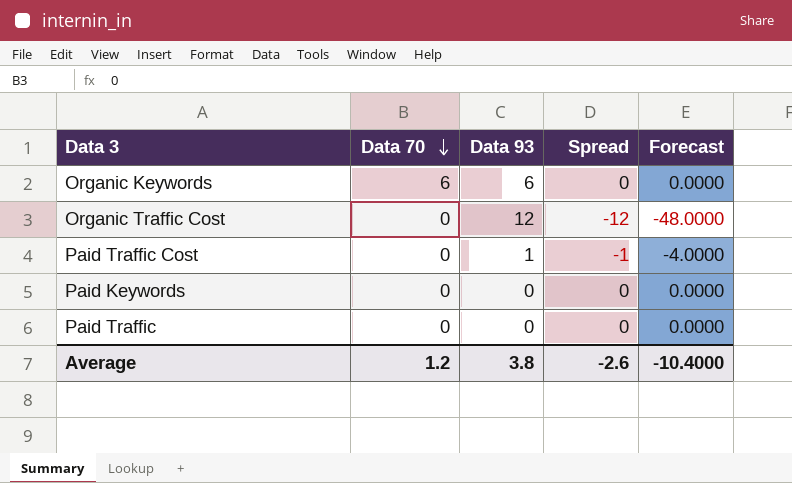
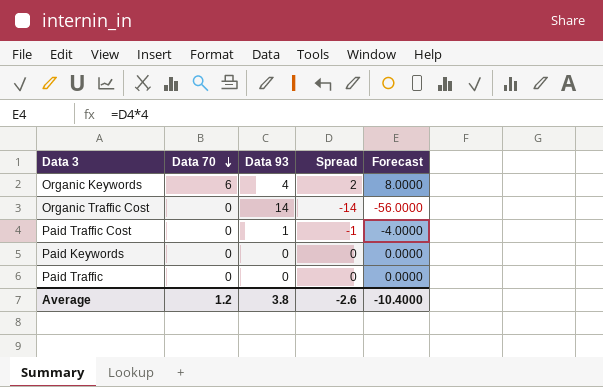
Organic Keywords | Data 93: 6 -> 4
Organic Keywords | Spread: 0 -> 2
Organic Keywords | Forecast: 0.0000 -> 8.0000
Organic Traffic Cost | Data 93: 12 -> 14
Organic Traffic Cost | Spread: -12 -> -14
Organic Traffic Cost | Forecast: -48.0000 -> -56.0000

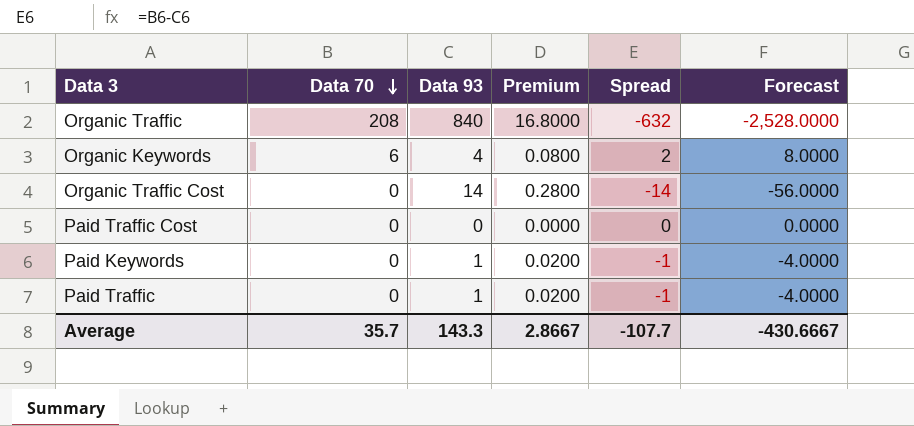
column Premium | formula: none -> [Data 93] * 0.02
row Organic Traffic: none -> 208 | 840 | 16.8000 | -632 | -2,528.0000
Paid Traffic Cost | Data 93: 1 -> 0
Paid Traffic Cost | Spread: -1 -> 0
Paid Traffic Cost | Forecast: -4.0000 -> 0.0000
Paid Keywords | Data 93: 0 -> 1
Paid Keywords | Spread: 0 -> -1
Paid Keywords | Forecast: 0.0000 -> -4.0000
Paid Traffic | Data 93: 0 -> 1
Paid Traffic | Spread: 0 -> -1
Paid Traffic | Forecast: 0.0000 -> -4.0000
Average | Data 70: 1.2 -> 35.7
Average | Data 93: 3.8 -> 143.3
Average | Spread: -2.6 -> -107.7
Average | Forecast: -10.4000 -> -430.6667

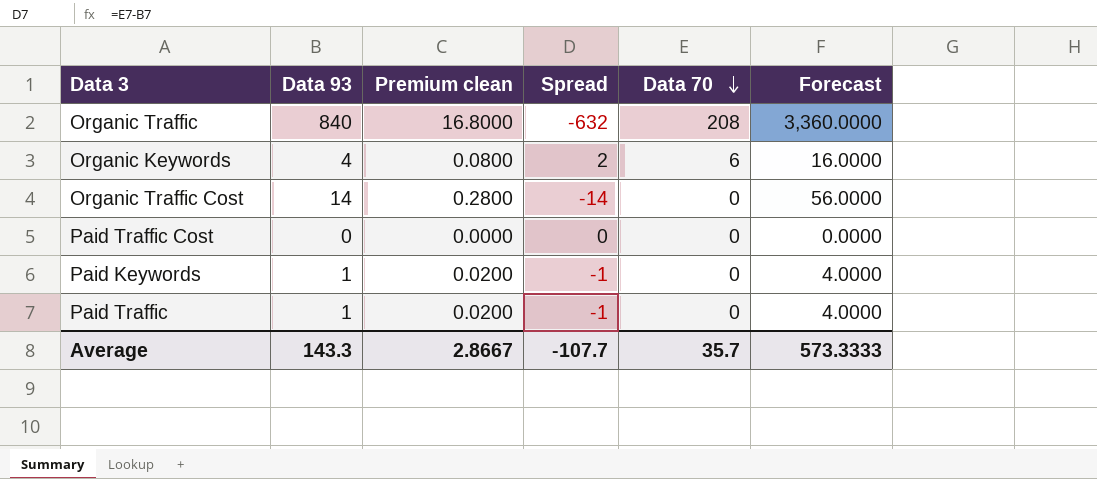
column name: Premium -> Premium clean
column Data 70 | position: 2 -> 5
column Forecast | formula: [Spread] * 4 -> [Data 93] * 4
Average | Forecast: -430.6667 -> 573.3333

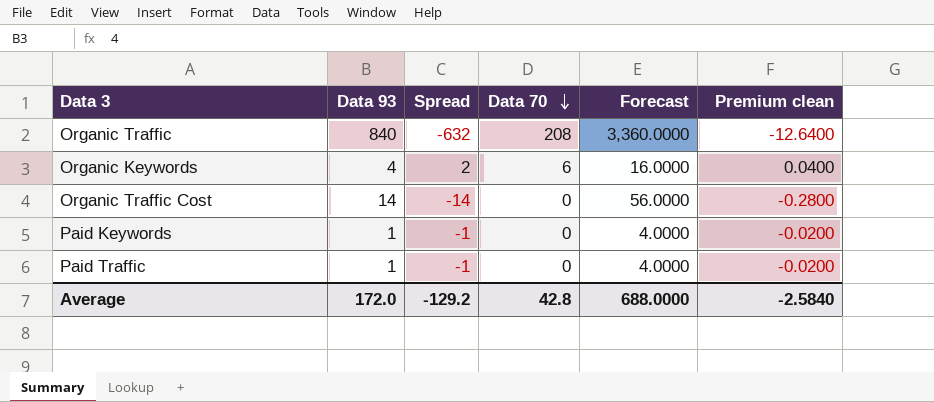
column Premium clean | formula: [Data 93] * 0.02 -> [Spread] * 0.02
column Premium clean | position: 3 -> 6
row Paid Traffic Cost: 0 | 0.0000 | 0 | 0 | 0.0000 -> none
Average | Data 93: 143.3 -> 172.0
Average | Spread: -107.7 -> -129.2
Average | Data 70: 35.7 -> 42.8
Average | Forecast: 573.3333 -> 688.0000
Average | Premium clean: 2.8667 -> -2.5840

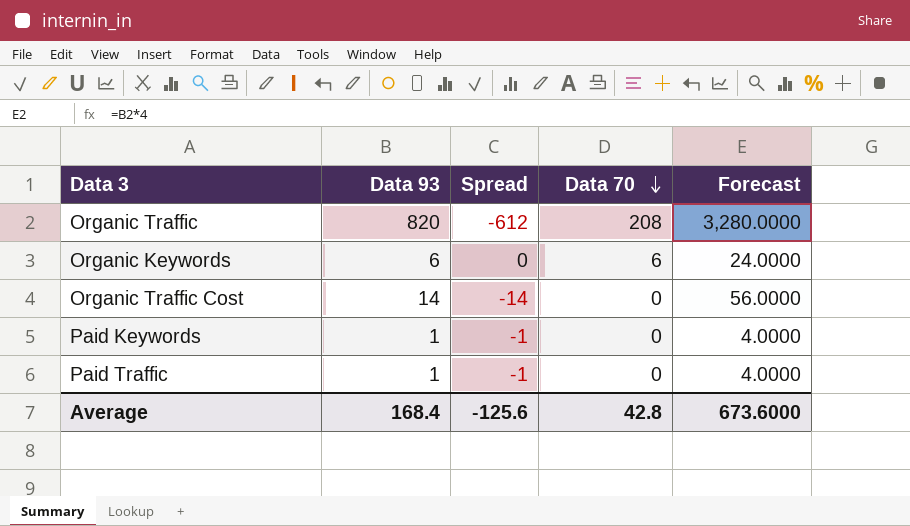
column Premium clean | formula: [Spread] * 0.02 -> none
Organic Traffic | Data 93: 840 -> 820
Organic Traffic | Spread: -632 -> -612
Organic Traffic | Forecast: 3,360.0000 -> 3,280.0000
Organic Keywords | Data 93: 4 -> 6
Organic Keywords | Spread: 2 -> 0
Organic Keywords | Forecast: 16.0000 -> 24.0000
Average | Data 93: 172.0 -> 168.4
Average | Spread: -129.2 -> -125.6
Average | Forecast: 688.0000 -> 673.6000

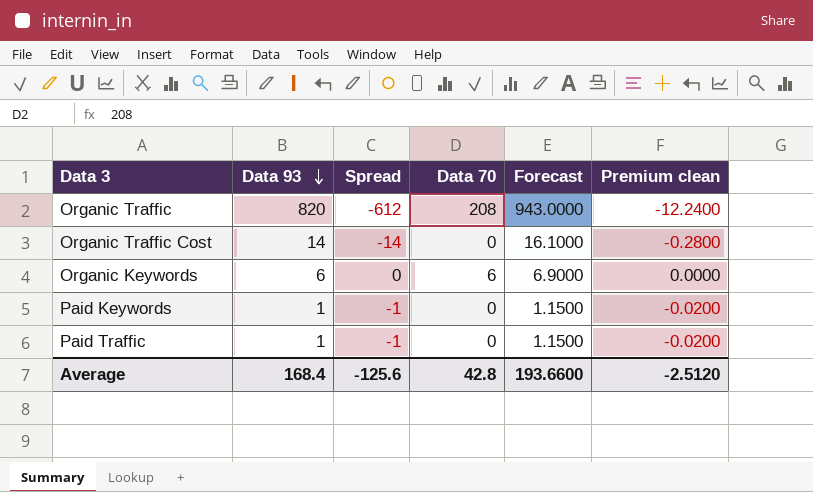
row order: Data 70 descending -> Data 93 descending
column Forecast | formula: [Data 93] * 4 -> [Data 93] * 1.15
column Premium clean | formula: none -> [Spread] * 0.02
Average | Forecast: 673.6000 -> 193.6600

